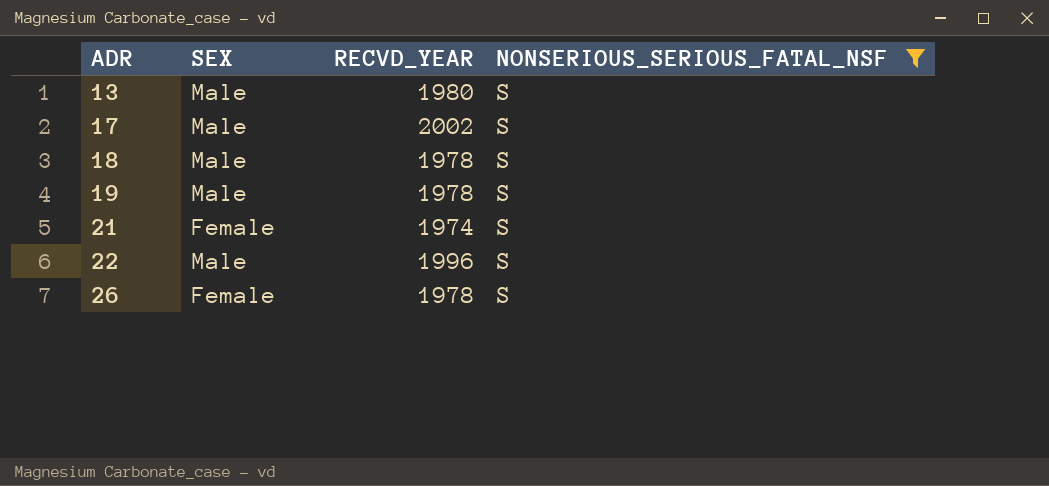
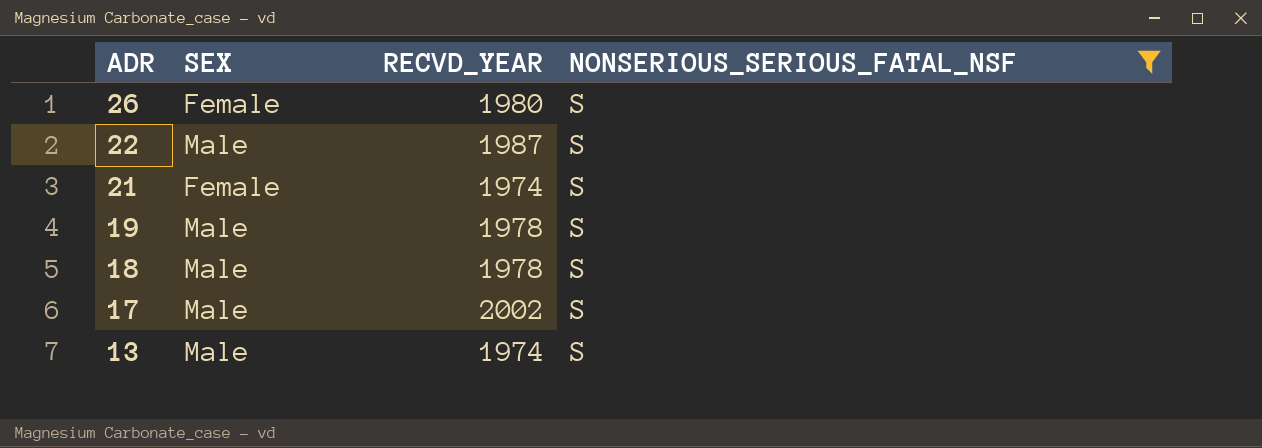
row order: ADR ascending -> ADR descending
26 | RECVD_YEAR: 1978 -> 1980
22 | RECVD_YEAR: 1996 -> 1987
13 | RECVD_YEAR: 1980 -> 1974

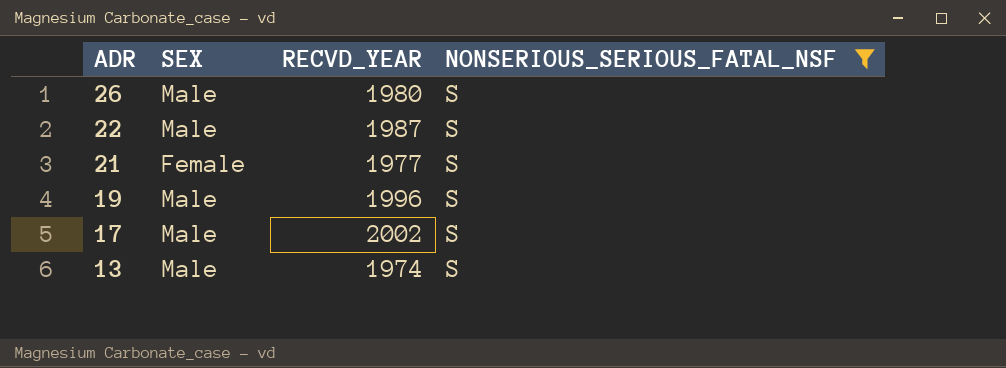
row 18: Male | 1978 | S -> none
26 | SEX: Female -> Male
21 | RECVD_YEAR: 1974 -> 1977
19 | RECVD_YEAR: 1978 -> 1996

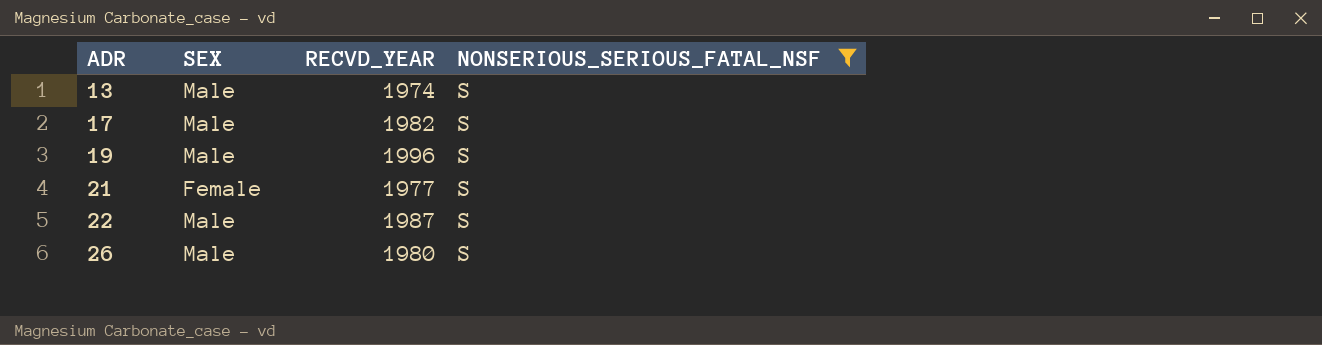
row order: ADR descending -> ADR ascending
17 | RECVD_YEAR: 2002 -> 1982

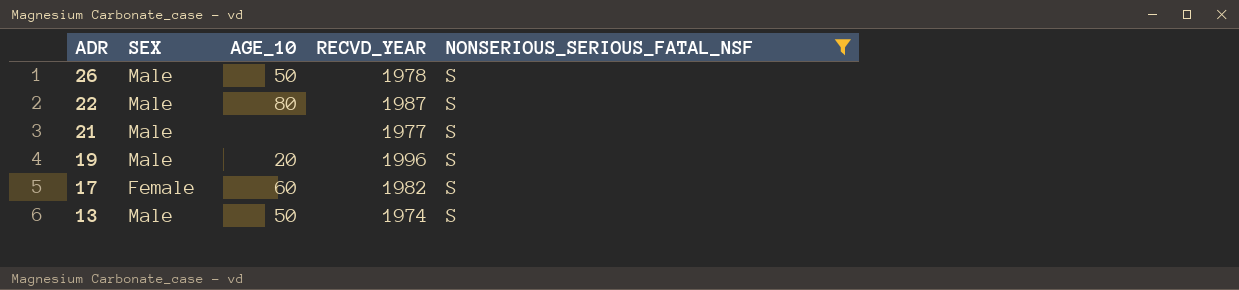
row order: ADR ascending -> ADR descending
column AGE_10 | position: none -> 3
26 | RECVD_YEAR: 1980 -> 1978
21 | SEX: Female -> Male
17 | SEX: Male -> Female

